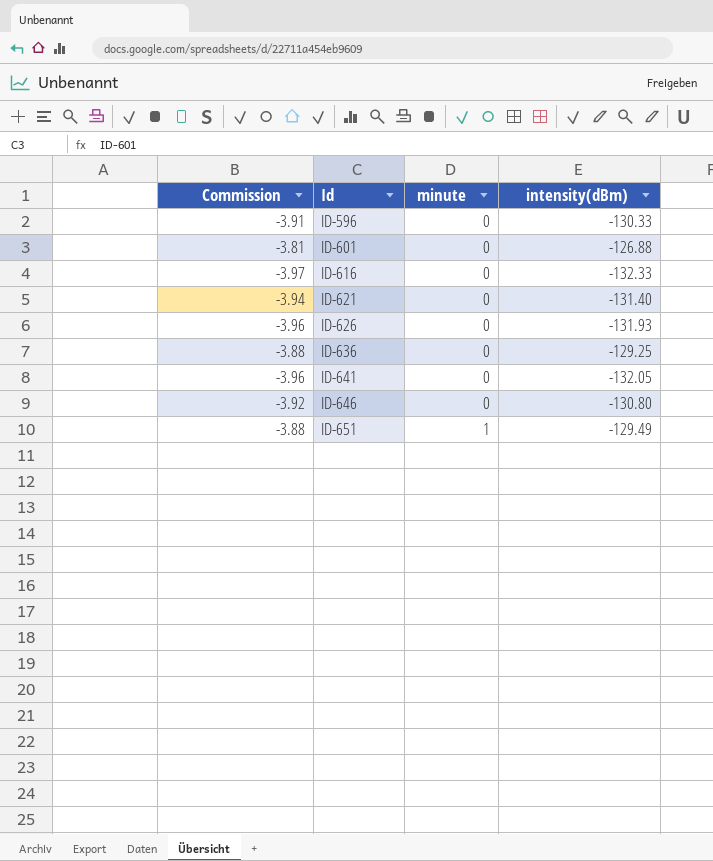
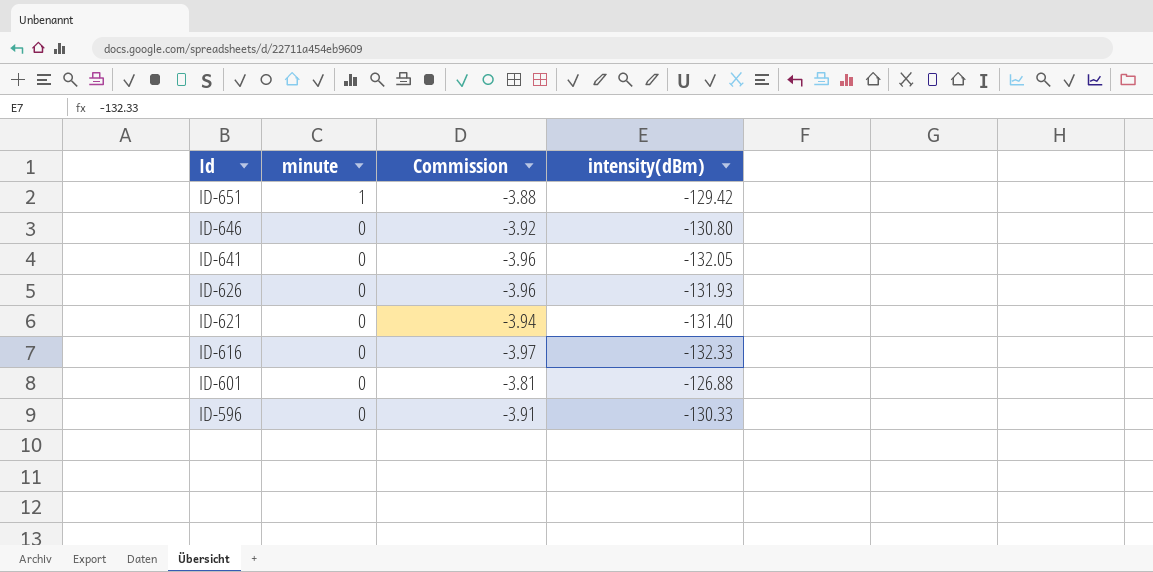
row order: Id ascending -> Id descending
column Commission | position: 1 -> 3
row ID-636: -3.88 | 0 | -129.25 -> none
ID-651 | intensity(dBm): -129.49 -> -129.42

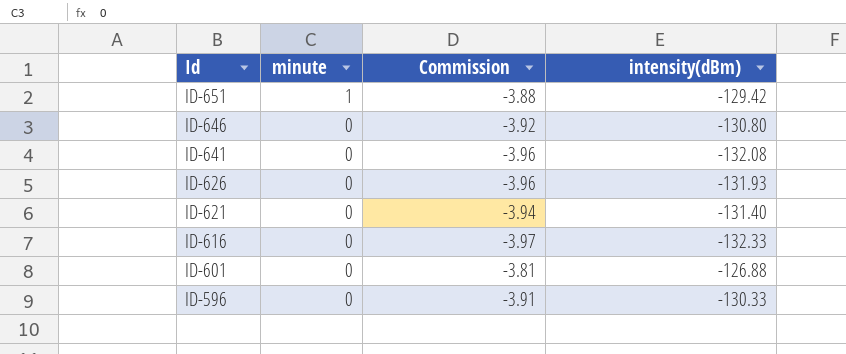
ID-641 | intensity(dBm): -132.05 -> -132.08

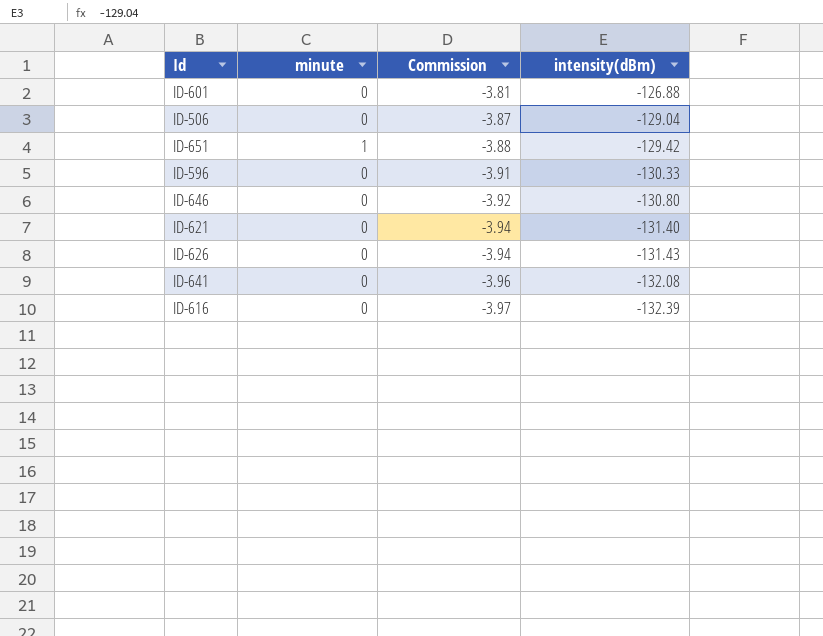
row order: Id descending -> Commission descending
row ID-506: none -> 0 | -3.87 | -129.04
ID-626 | Commission: -3.96 -> -3.94
ID-626 | intensity(dBm): -131.93 -> -131.43
ID-616 | intensity(dBm): -132.33 -> -132.39

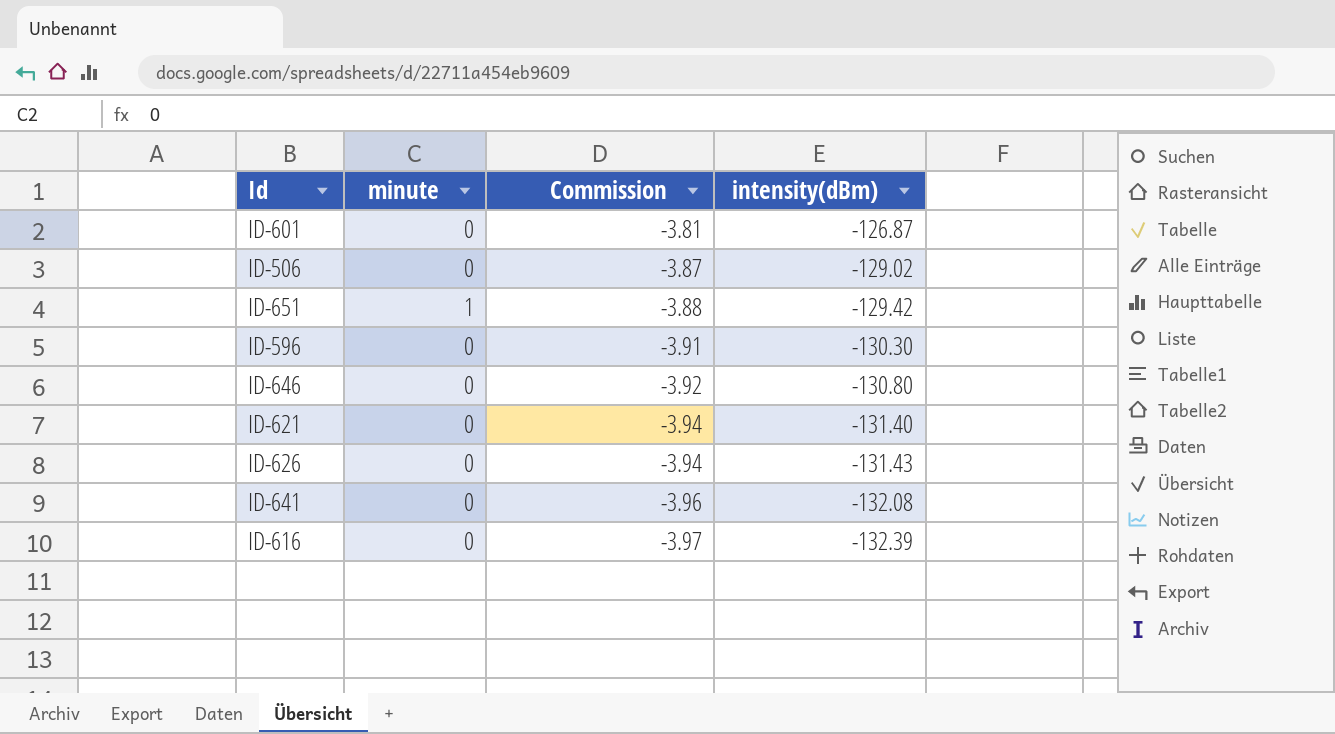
ID-601 | intensity(dBm): -126.88 -> -126.87
ID-506 | intensity(dBm): -129.04 -> -129.02
ID-596 | intensity(dBm): -130.33 -> -130.30

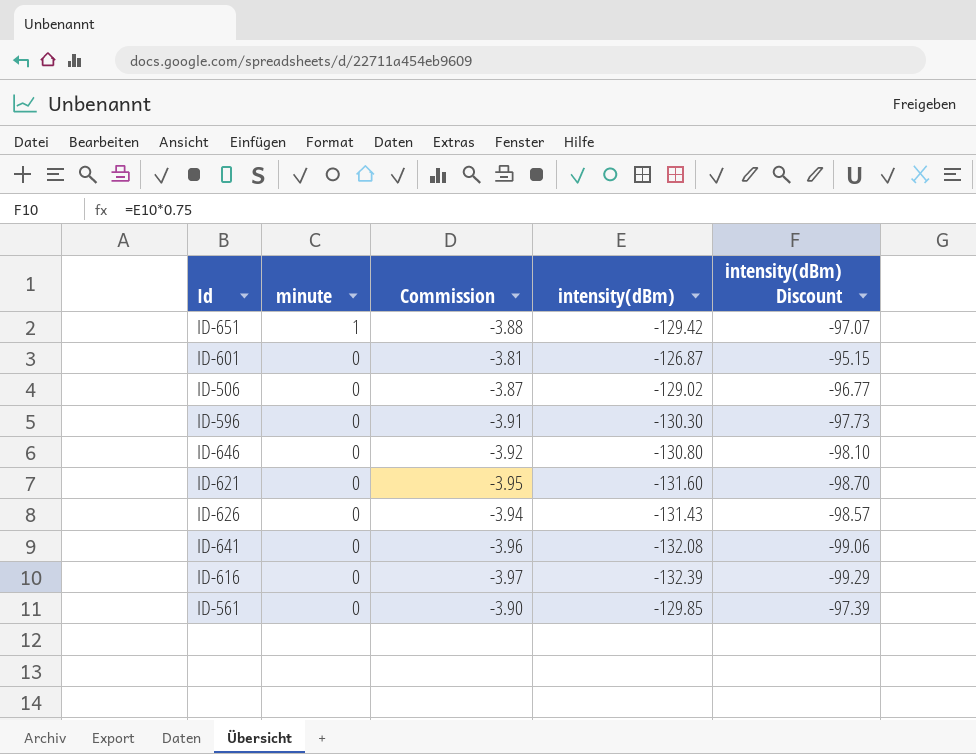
row order: Commission descending -> minute descending
column intensity(dBm) Discount | formula: none -> [intensity(dBm)] * 0.75
ID-621 | Commission: -3.94 -> -3.95
ID-621 | intensity(dBm): -131.40 -> -131.60
row ID-561: none -> 0 | -3.90 | -129.85 | -97.39

